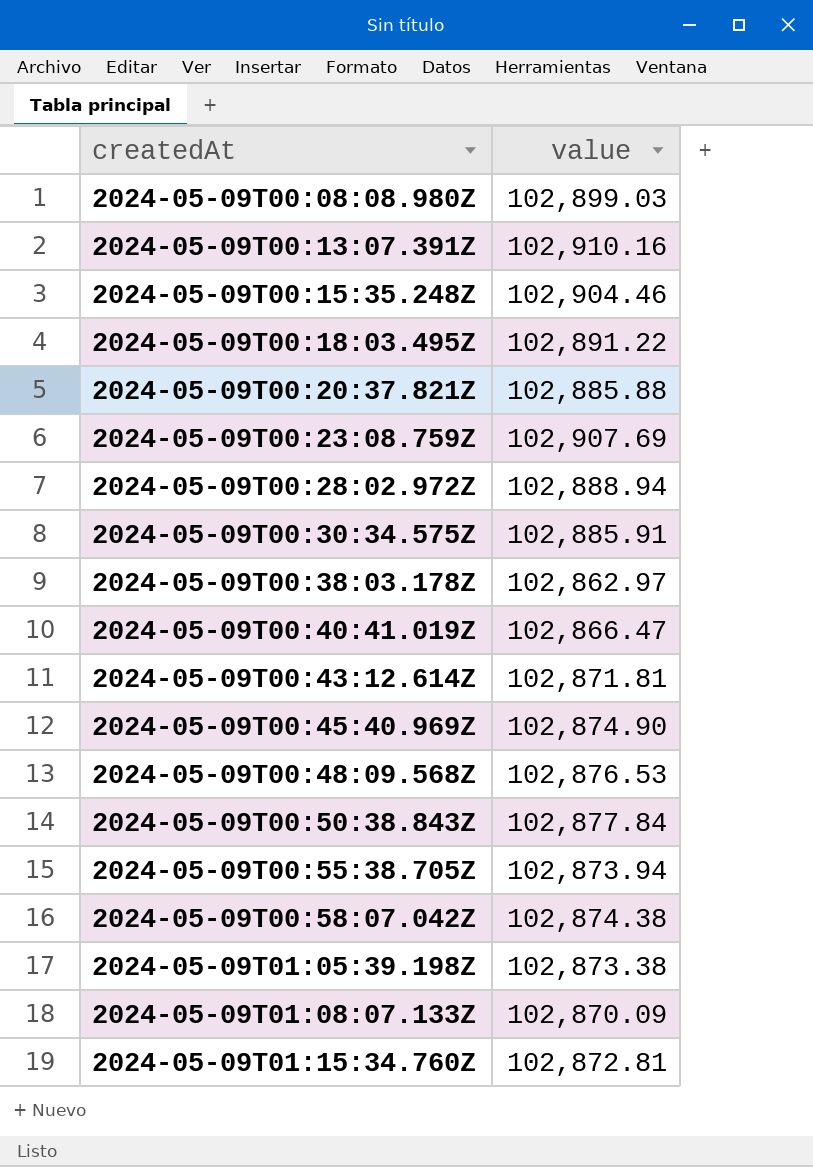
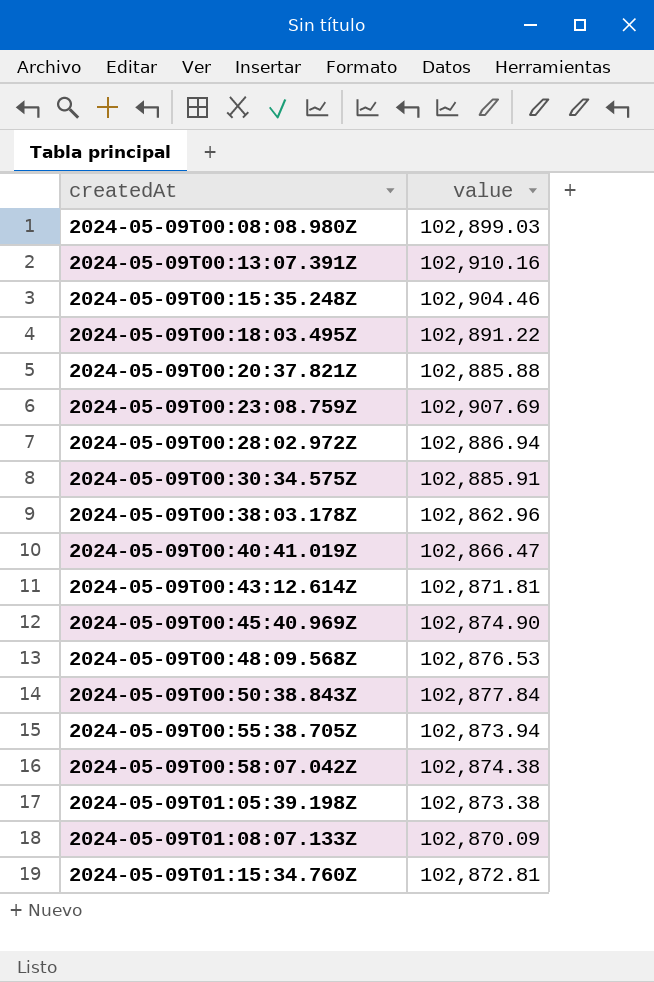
2024-05-09T00:28:02.972Z | value: 102,888.94 -> 102,886.94
2024-05-09T00:38:03.178Z | value: 102,862.97 -> 102,862.96

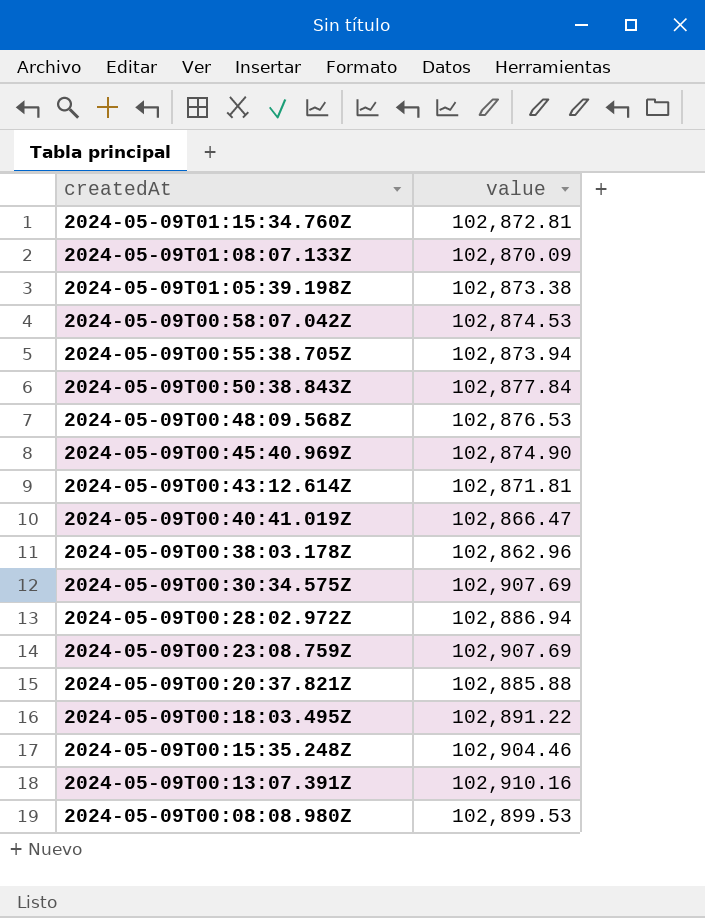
row order: createdAt ascending -> createdAt descending
2024-05-09T00:58:07.042Z | value: 102,874.38 -> 102,874.53
2024-05-09T00:30:34.575Z | value: 102,885.91 -> 102,907.69
2024-05-09T00:08:08.980Z | value: 102,899.03 -> 102,899.53

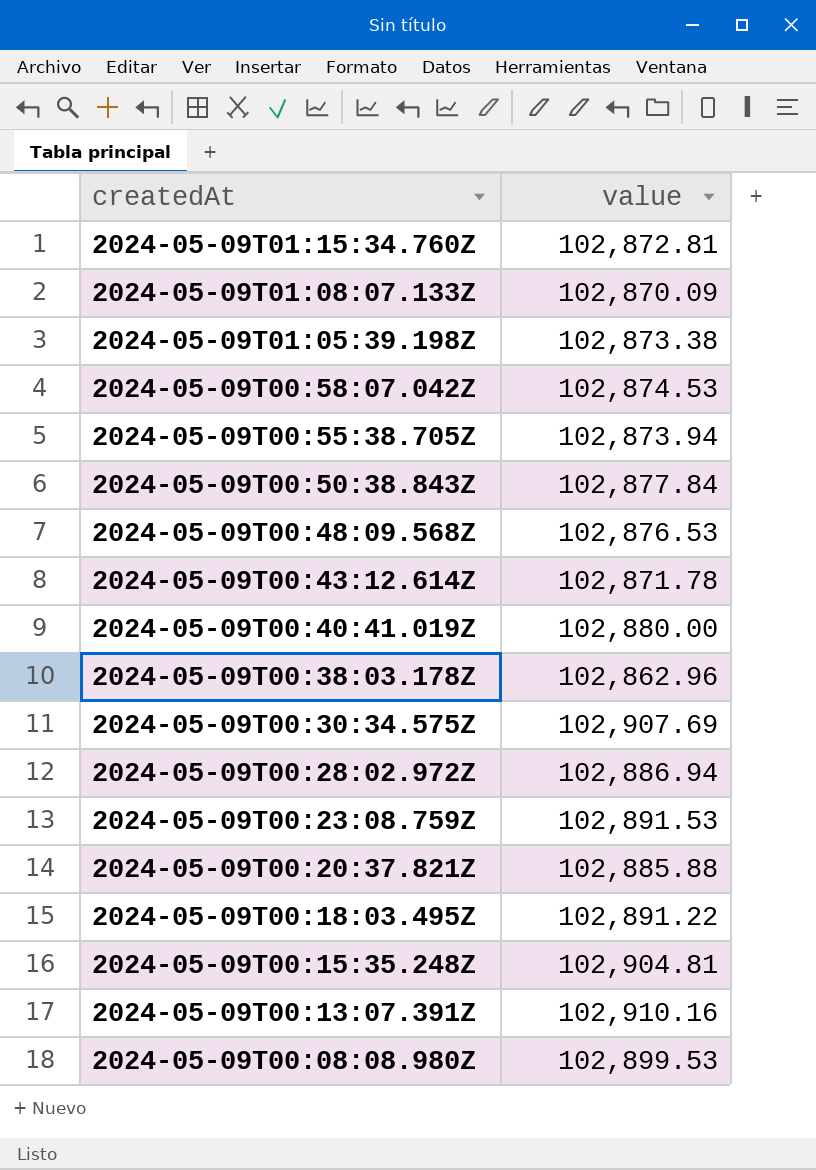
row 2024-05-09T00:45:40.969Z: 102,874.90 -> none
2024-05-09T00:43:12.614Z | value: 102,871.81 -> 102,871.78
2024-05-09T00:40:41.019Z | value: 102,866.47 -> 102,880.00
2024-05-09T00:23:08.759Z | value: 102,907.69 -> 102,891.53
2024-05-09T00:15:35.248Z | value: 102,904.46 -> 102,904.81

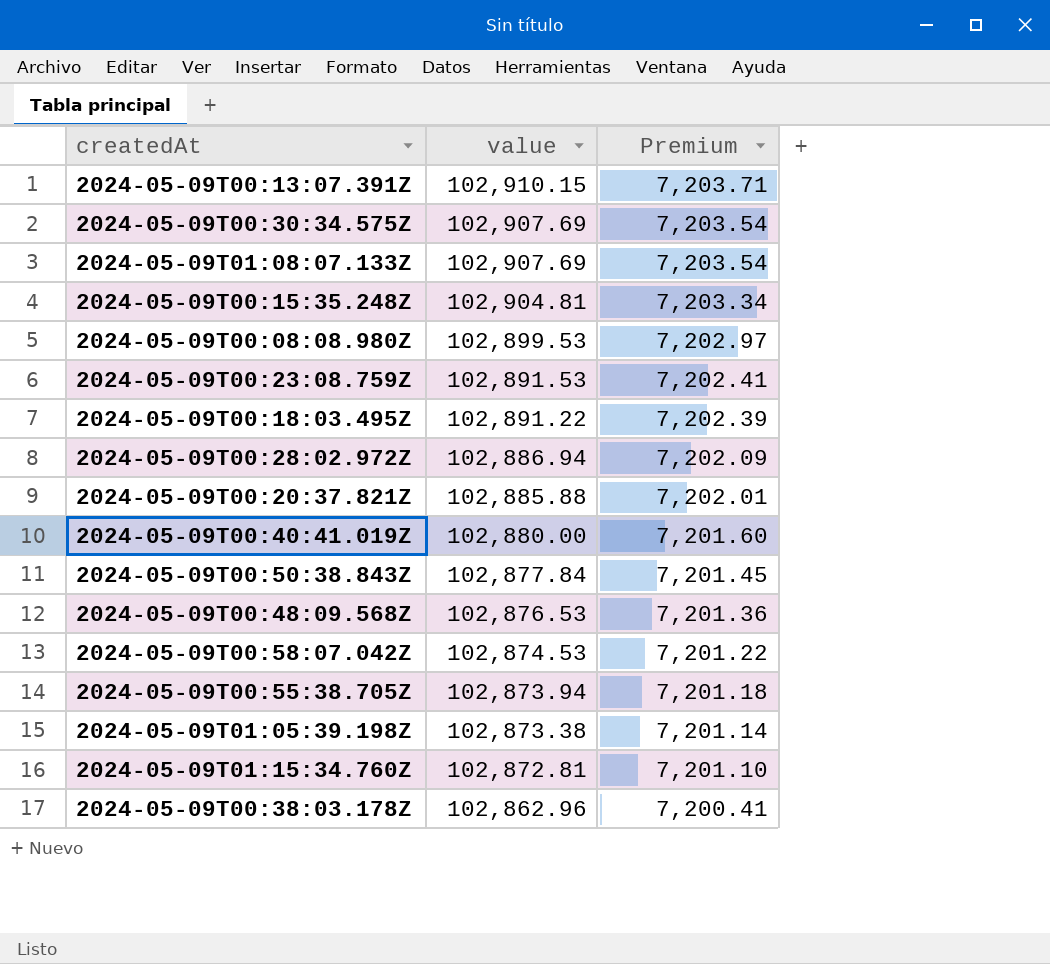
row order: createdAt descending -> value descending
column Premium | formula: none -> [value] * 0.07
row 2024-05-09T00:43:12.614Z: 102,871.78 -> none
2024-05-09T00:13:07.391Z | value: 102,910.16 -> 102,910.15
2024-05-09T01:08:07.133Z | value: 102,870.09 -> 102,907.69

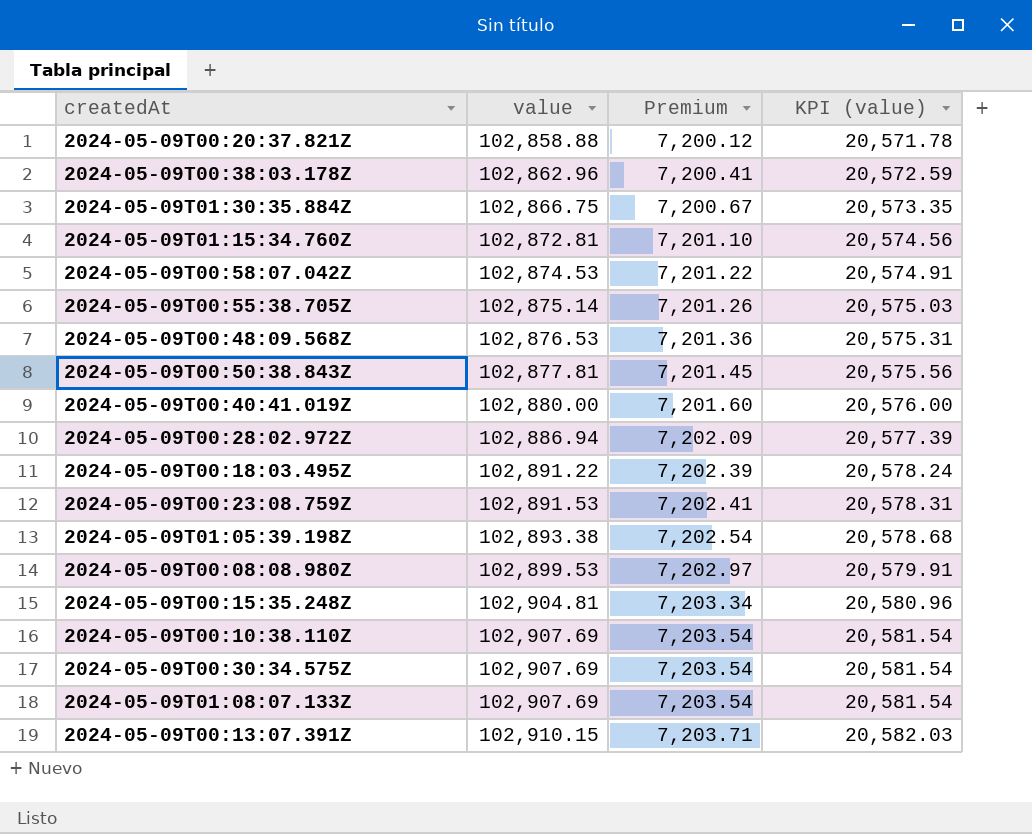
row order: value descending -> value ascending
column KPI (value) | formula: none -> [value] * 0.2
2024-05-09T00:20:37.821Z | value: 102,885.88 -> 102,858.88
2024-05-09T00:20:37.821Z | Premium: 7,202.01 -> 7,200.12
row 2024-05-09T01:30:35.884Z: none -> 102,866.75 | 7,200.67 | 20,573.35
2024-05-09T00:55:38.705Z | value: 102,873.94 -> 102,875.14
2024-05-09T00:55:38.705Z | Premium: 7,201.18 -> 7,201.26
2024-05-09T00:50:38.843Z | value: 102,877.84 -> 102,877.81
2024-05-09T01:05:39.198Z | value: 102,873.38 -> 102,893.38
2024-05-09T01:05:39.198Z | Premium: 7,201.14 -> 7,202.54
row 2024-05-09T00:10:38.110Z: none -> 102,907.69 | 7,203.54 | 20,581.54

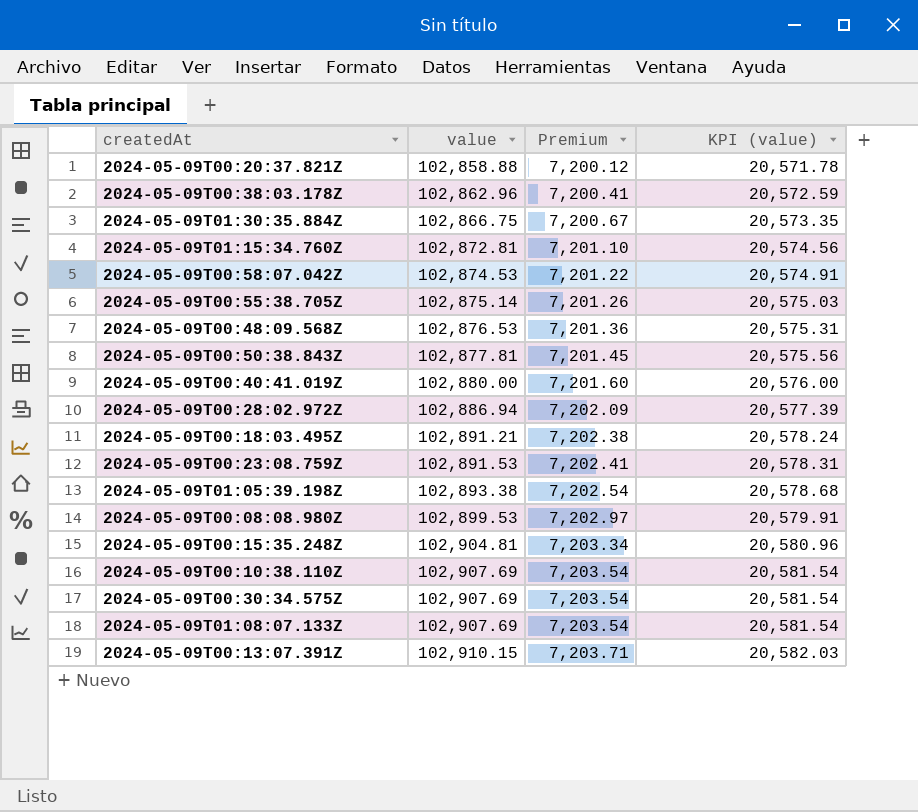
2024-05-09T00:18:03.495Z | value: 102,891.22 -> 102,891.21
2024-05-09T00:18:03.495Z | Premium: 7,202.39 -> 7,202.38

